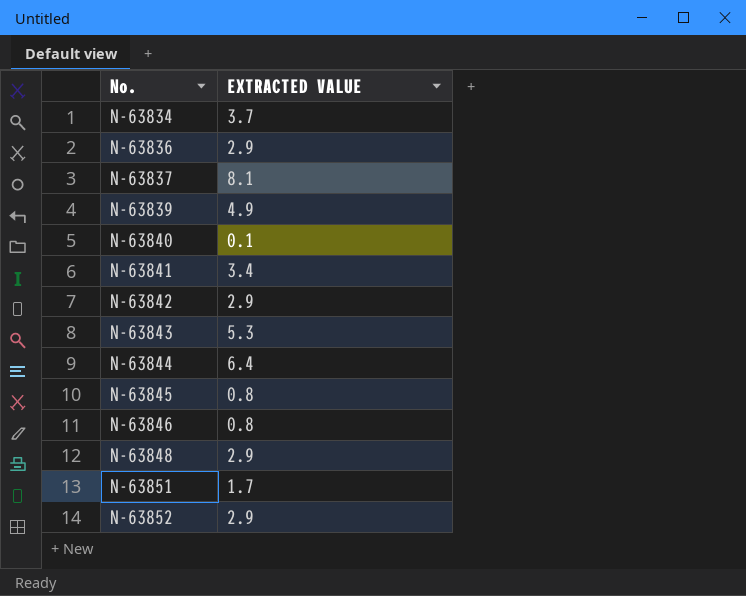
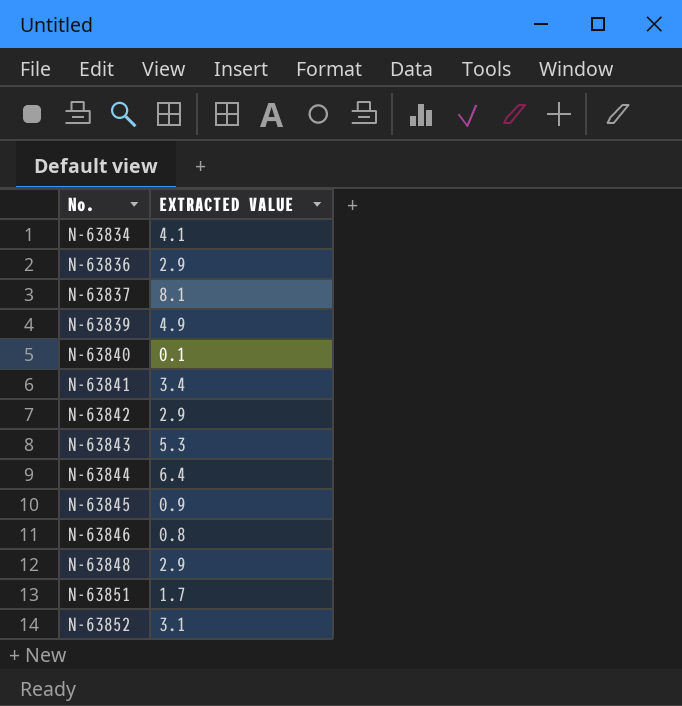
N-63834 | EXTRACTED VALUE: 3.7 -> 4.1
N-63845 | EXTRACTED VALUE: 0.8 -> 0.9
N-63852 | EXTRACTED VALUE: 2.9 -> 3.1

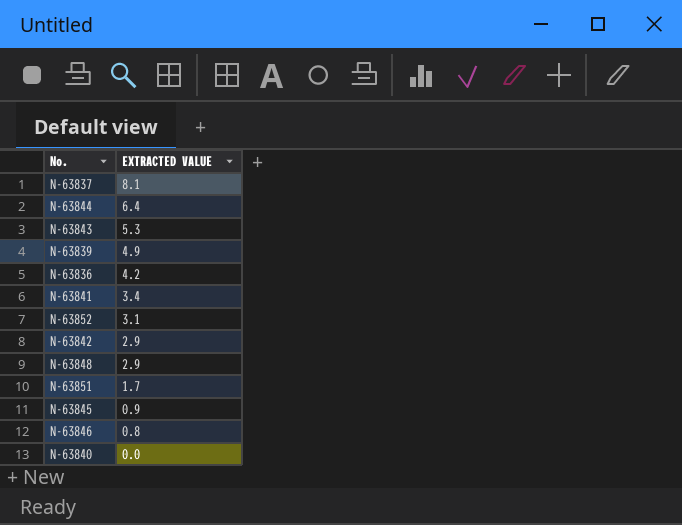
row order: No. ascending -> EXTRACTED VALUE descending
row N-63834: 4.1 -> none
N-63836 | EXTRACTED VALUE: 2.9 -> 4.2
N-63840 | EXTRACTED VALUE: 0.1 -> 0.0

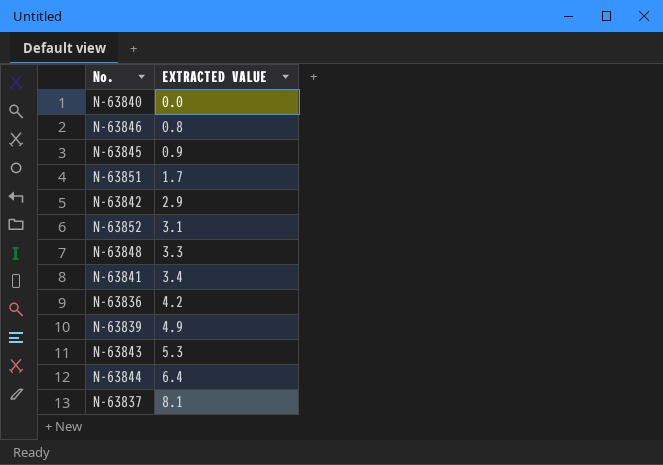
row order: EXTRACTED VALUE descending -> EXTRACTED VALUE ascending
N-63848 | EXTRACTED VALUE: 2.9 -> 3.3

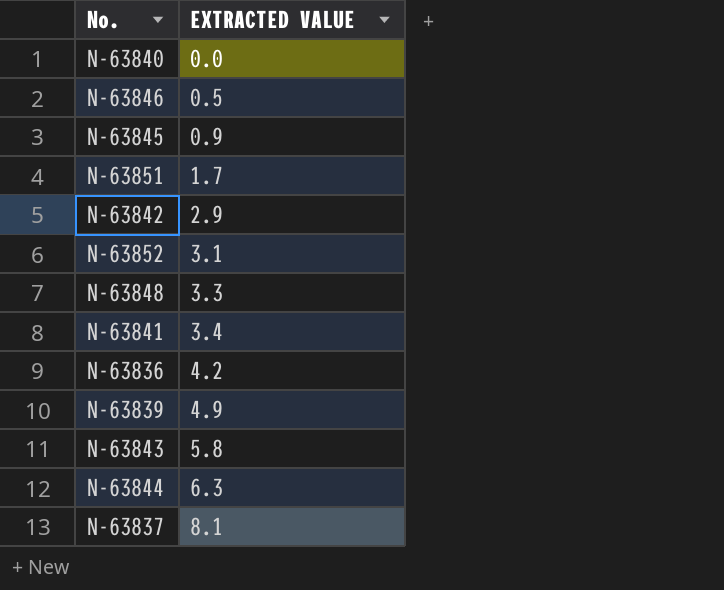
N-63846 | EXTRACTED VALUE: 0.8 -> 0.5
N-63843 | EXTRACTED VALUE: 5.3 -> 5.8
N-63844 | EXTRACTED VALUE: 6.4 -> 6.3

